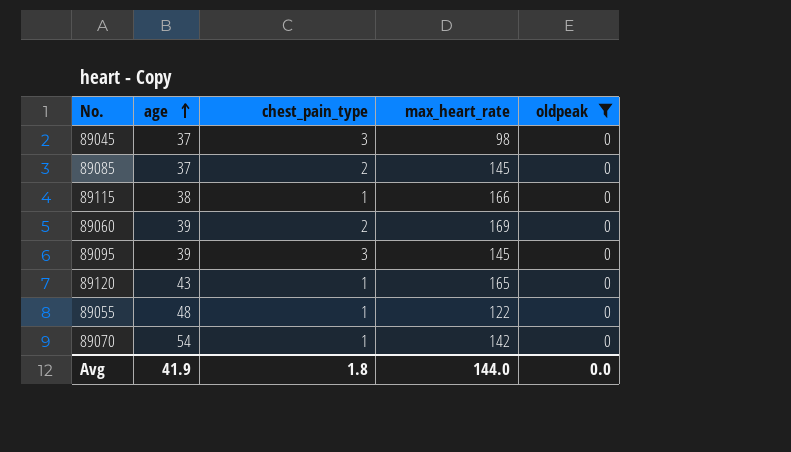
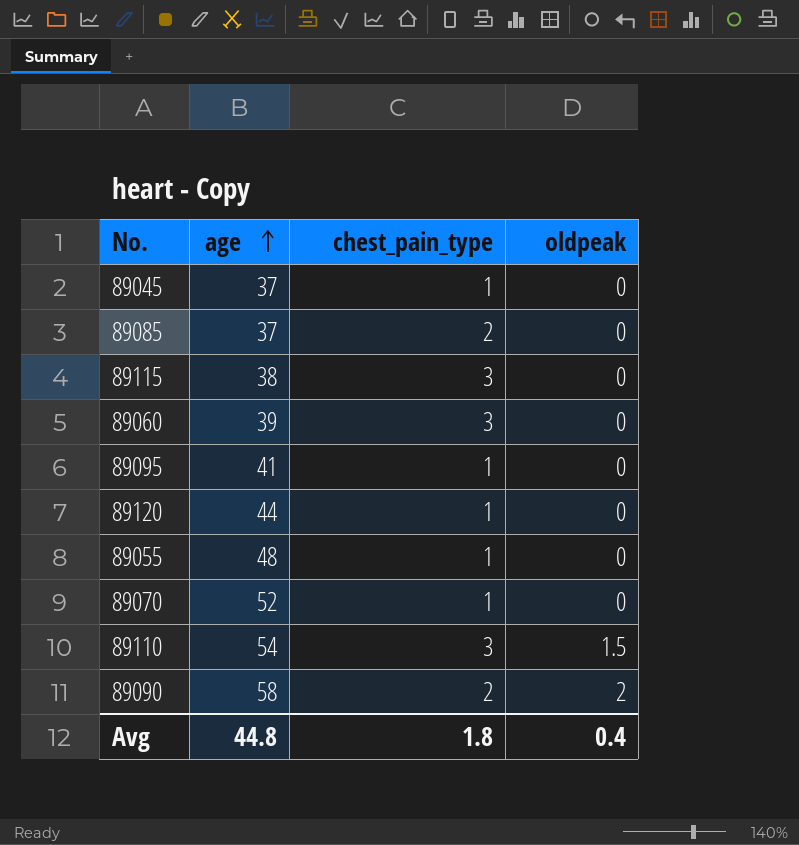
filter: oldpeak = 0 -> none
column max_heart_rate | position: 4 -> none
89045 | chest_pain_type: 3 -> 1
89115 | chest_pain_type: 1 -> 3
89060 | chest_pain_type: 2 -> 3
89095 | age: 39 -> 41
89095 | chest_pain_type: 3 -> 1
89120 | age: 43 -> 44
89070 | age: 54 -> 52
Avg | age: 41.9 -> 44.8
Avg | oldpeak: 0.0 -> 0.4

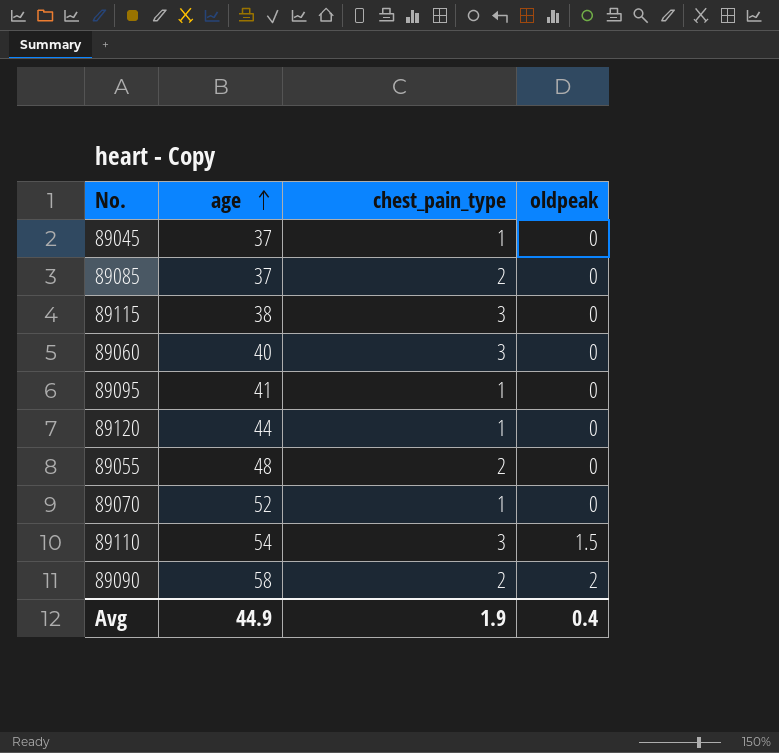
89060 | age: 39 -> 40
89055 | chest_pain_type: 1 -> 2
Avg | age: 44.8 -> 44.9
Avg | chest_pain_type: 1.8 -> 1.9

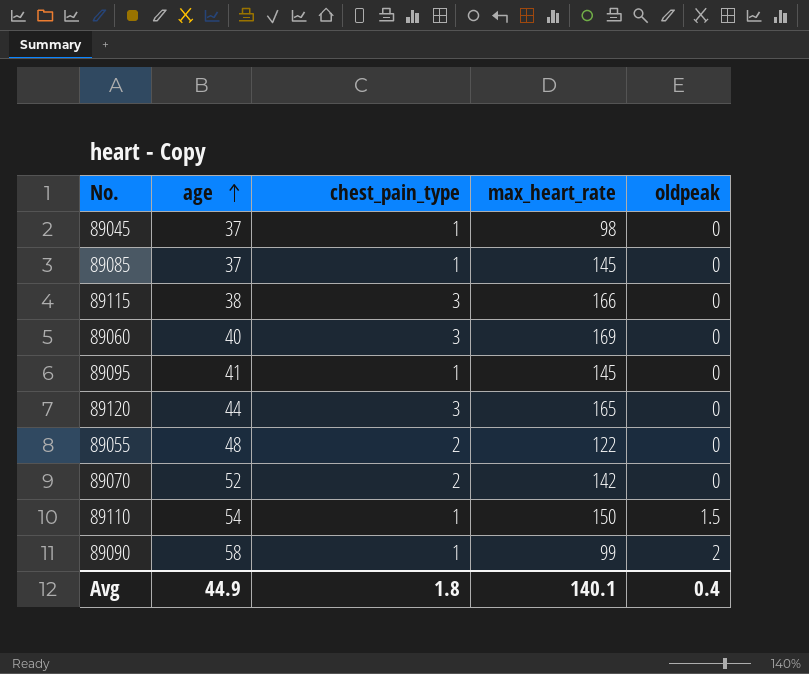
column max_heart_rate | position: none -> 4
89085 | chest_pain_type: 2 -> 1
89120 | chest_pain_type: 1 -> 3
89070 | chest_pain_type: 1 -> 2
89110 | chest_pain_type: 3 -> 1
89090 | chest_pain_type: 2 -> 1
Avg | chest_pain_type: 1.9 -> 1.8

